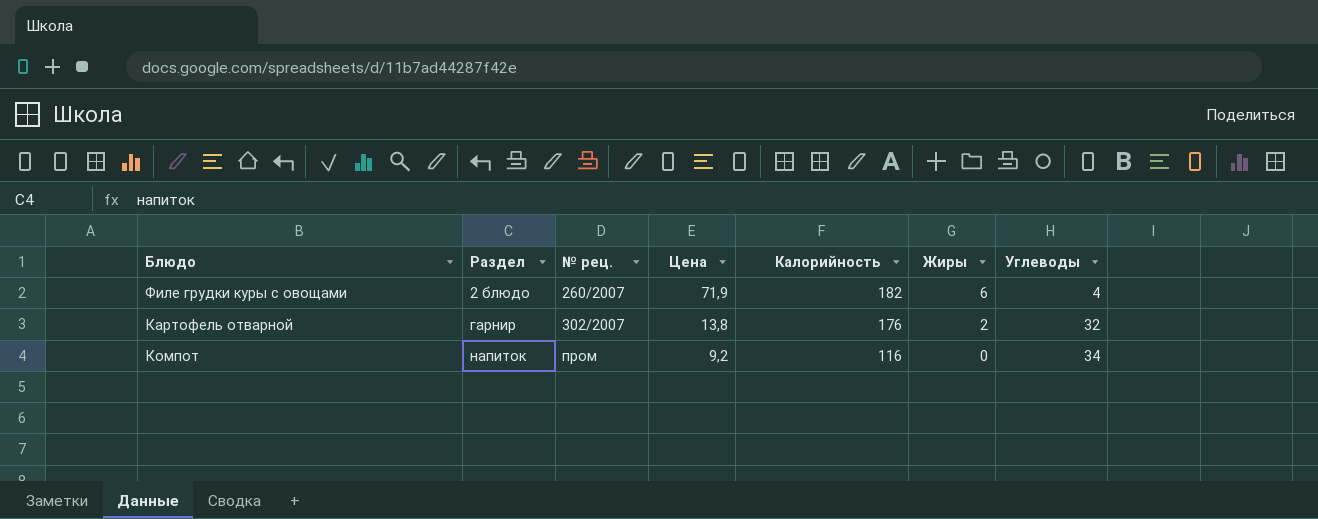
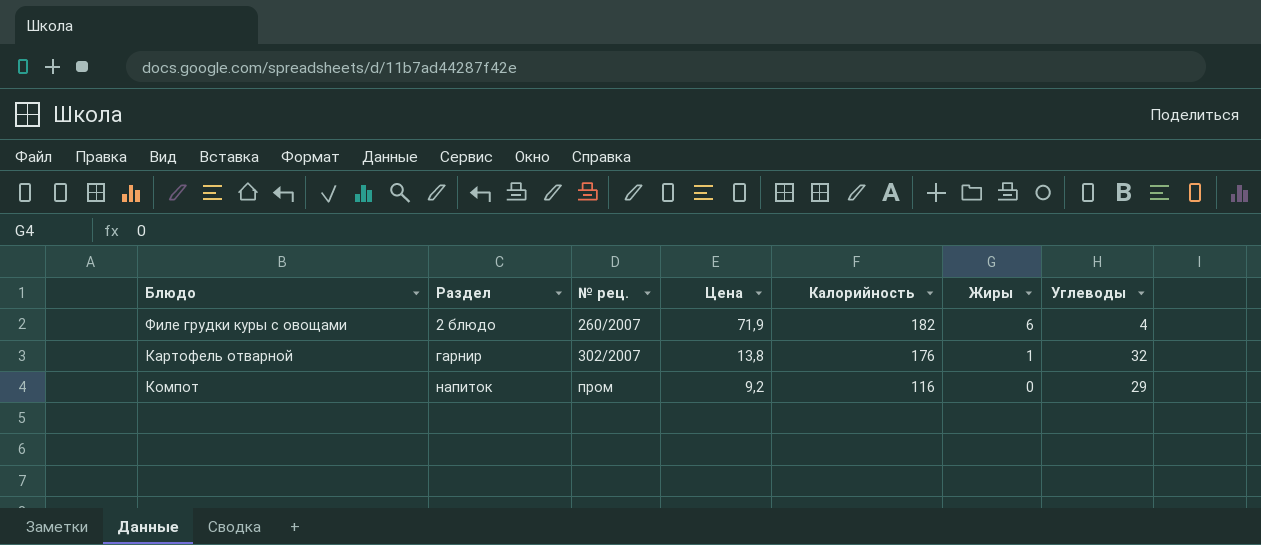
Картофель отварной | Жиры: 2 -> 1
Компот | Углеводы: 34 -> 29

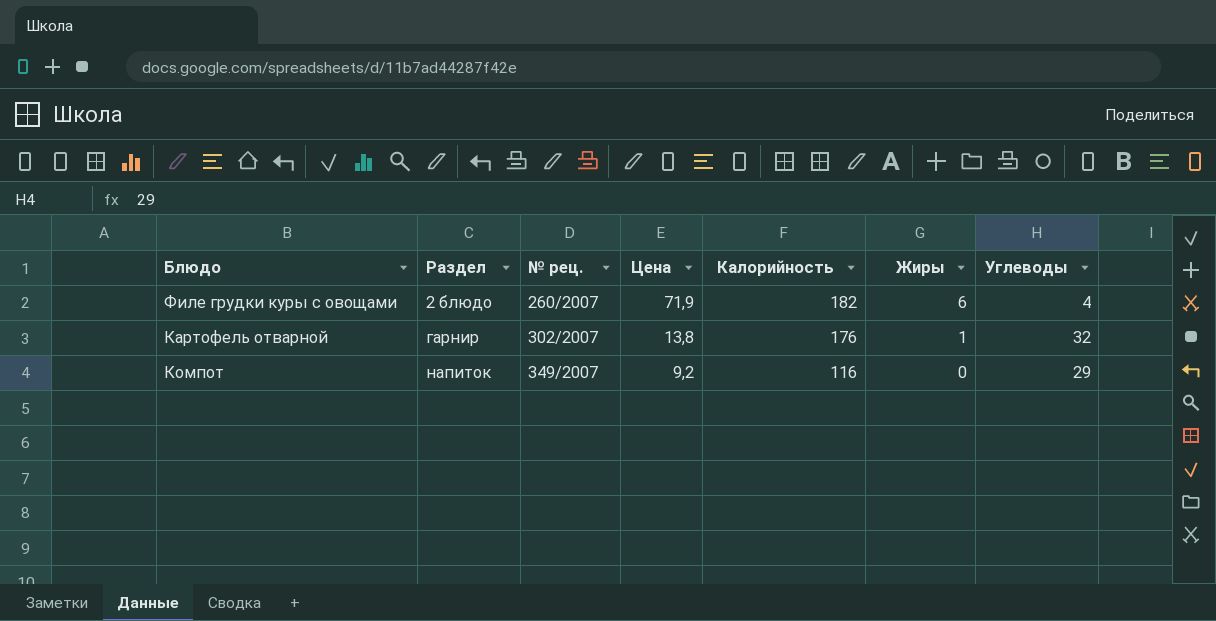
Компот | № рец.: пром -> 349/2007

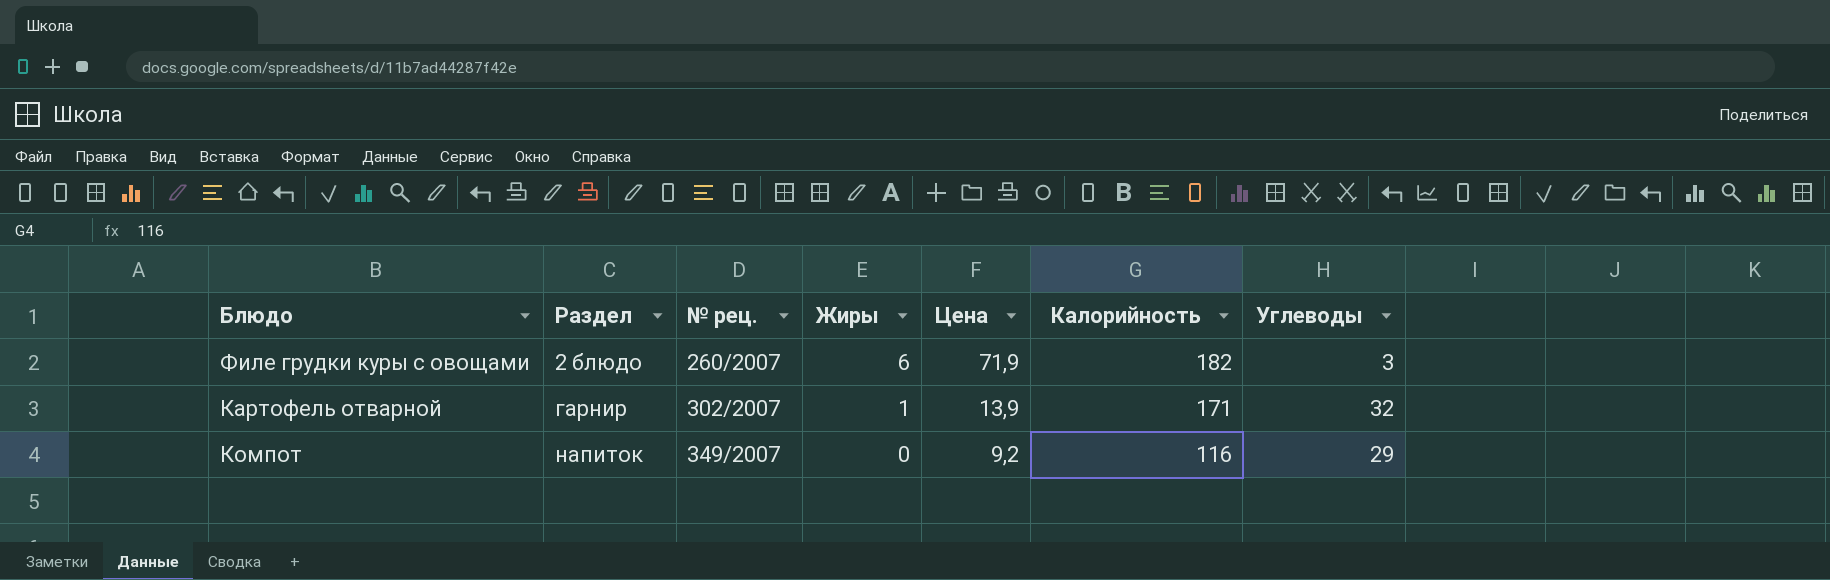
column Жиры | position: 6 -> 4
Филе грудки куры с овощами | Углеводы: 4 -> 3
Картофель отварной | Цена: 13,8 -> 13,9
Картофель отварной | Калорийность: 176 -> 171

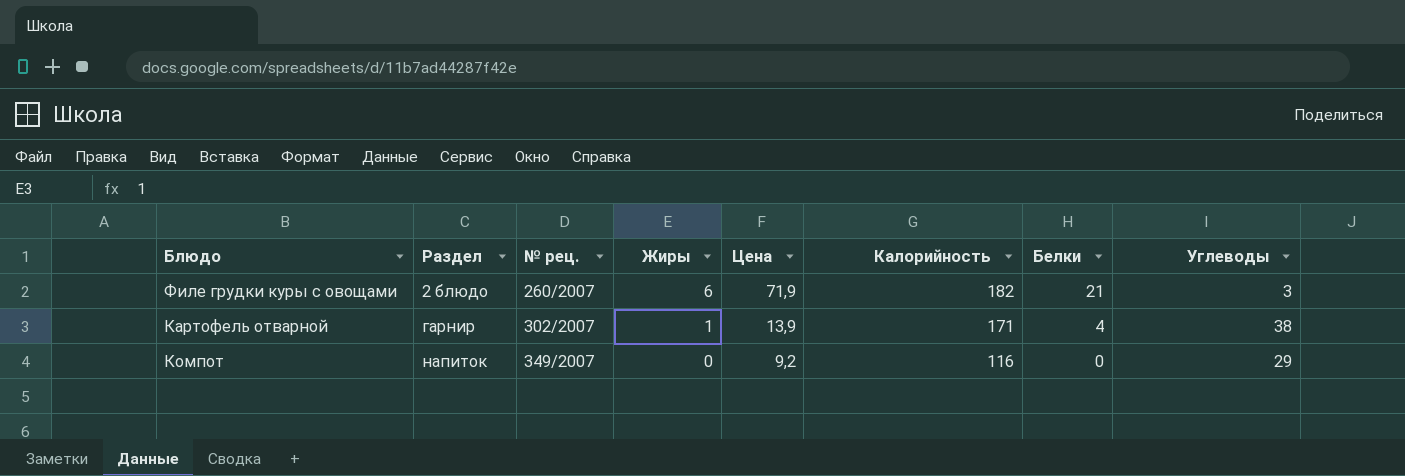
column Белки | position: none -> 7
Картофель отварной | Углеводы: 32 -> 38

